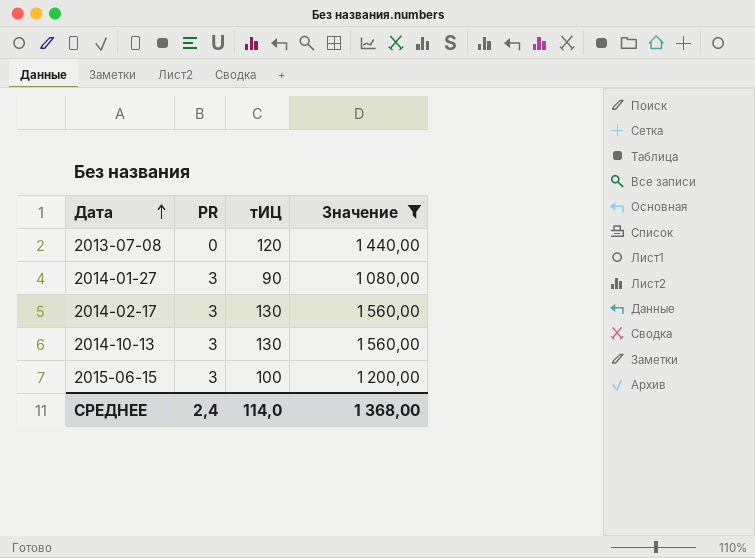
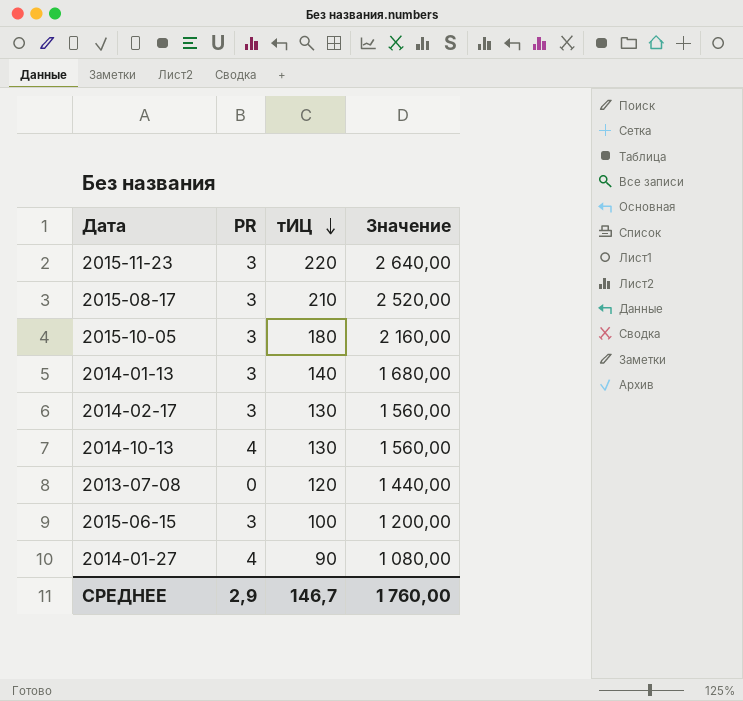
filter: Значение <= 1 560,00 -> none
row order: Дата ascending -> тИЦ descending
2014-10-13 | PR: 3 -> 4
2014-01-27 | PR: 3 -> 4
СРЕДНЕЕ | PR: 2,4 -> 2,9
СРЕДНЕЕ | тИЦ: 114,0 -> 146,7
СРЕДНЕЕ | Значение: 1 368,00 -> 1 760,00

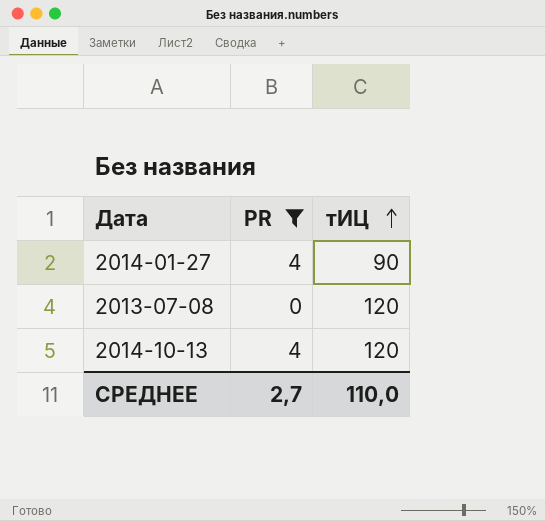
filter: none -> PR != 3
row order: тИЦ descending -> тИЦ ascending
column Значение | formula: [тИЦ] * 12 -> none
2014-10-13 | тИЦ: 130 -> 120
СРЕДНЕЕ | PR: 2,9 -> 2,7
СРЕДНЕЕ | тИЦ: 146,7 -> 110,0

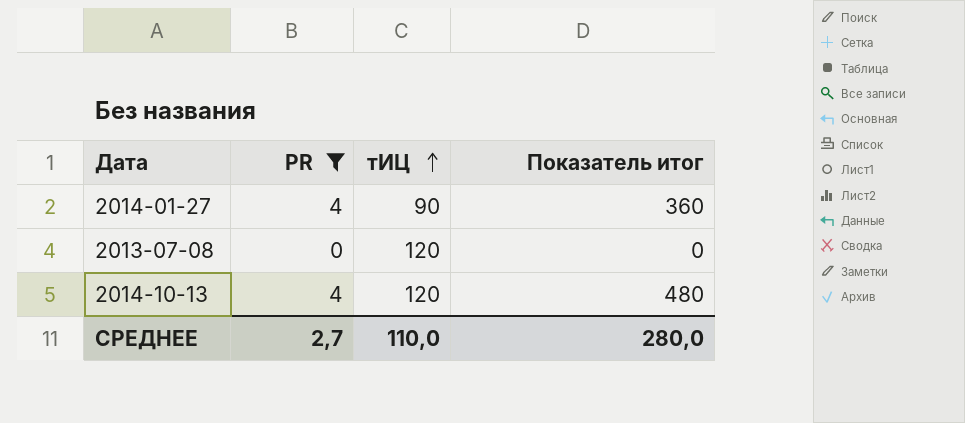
column Показатель итог | formula: none -> [PR] * [тИЦ]

